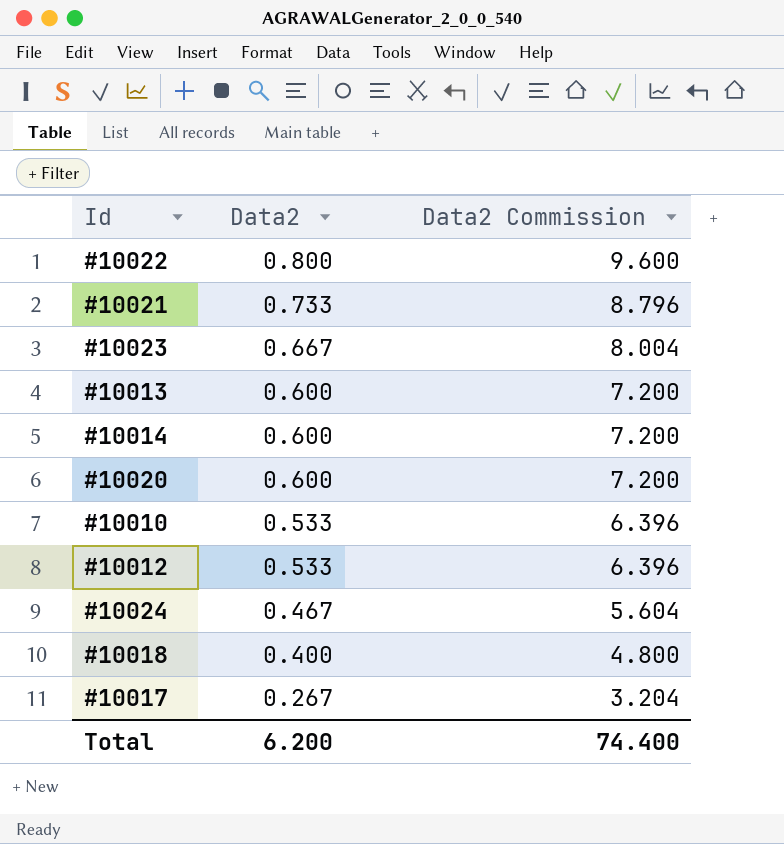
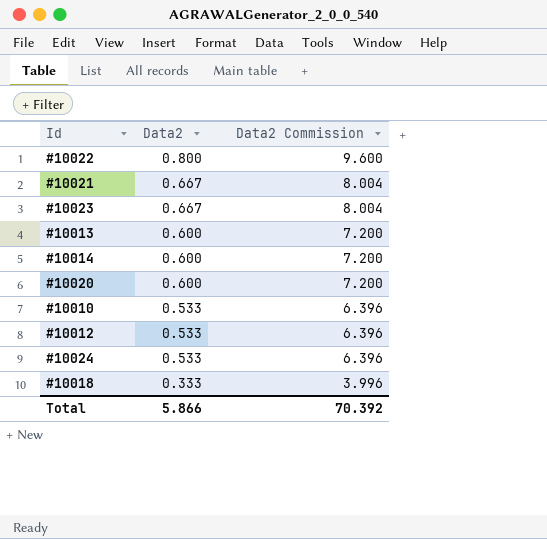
row #10017: 0.267 | 3.204 -> none
#10021 | Data2: 0.733 -> 0.667
#10021 | Data2 Commission: 8.796 -> 8.004
#10024 | Data2: 0.467 -> 0.533
#10024 | Data2 Commission: 5.604 -> 6.396
#10018 | Data2: 0.400 -> 0.333
#10018 | Data2 Commission: 4.800 -> 3.996
Total | Data2: 6.200 -> 5.866
Total | Data2 Commission: 74.400 -> 70.392

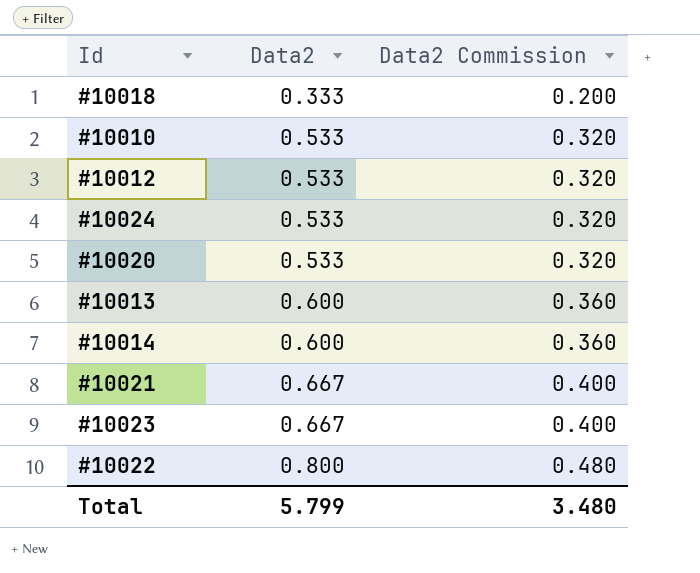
row order: Data2 descending -> Data2 ascending
column Data2 Commission | formula: [Data2] * 12 -> [Data2] * 0.6
#10020 | Data2: 0.600 -> 0.533
Total | Data2: 5.866 -> 5.799
Total | Data2 Commission: 70.392 -> 3.480

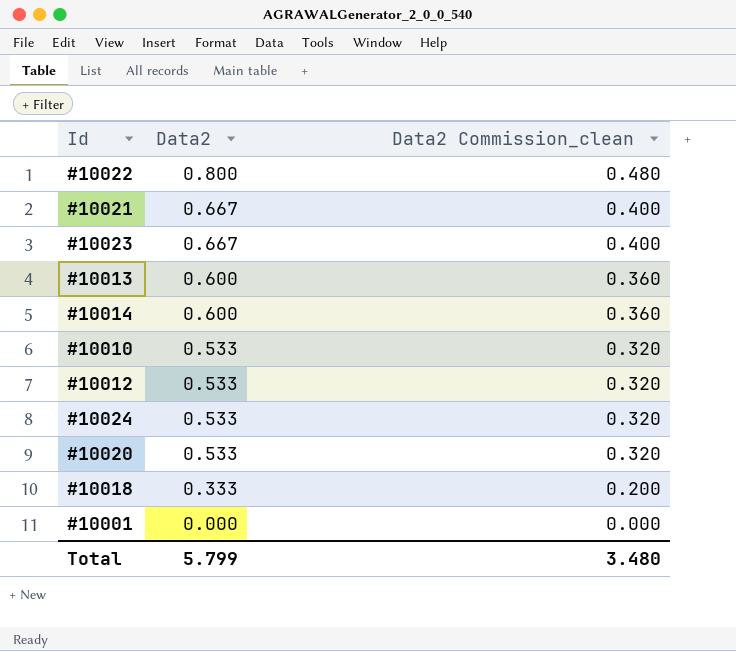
row order: Data2 ascending -> Data2 descending
column name: Data2 Commission -> Data2 Commission_clean
row #10001: none -> 0.000 | 0.000

